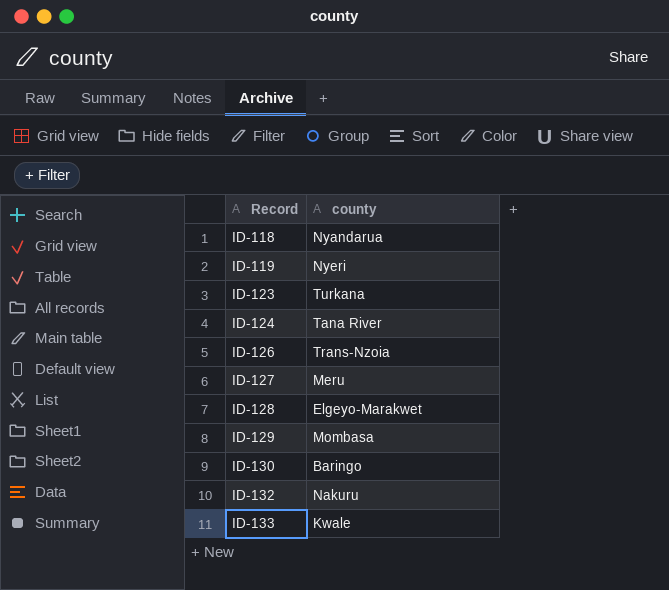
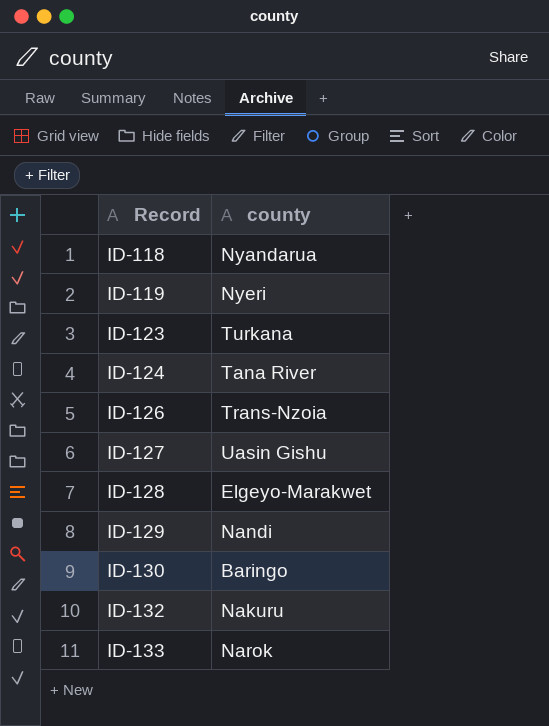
ID-127 | county: Meru -> Uasin Gishu
ID-129 | county: Mombasa -> Nandi
ID-133 | county: Kwale -> Narok

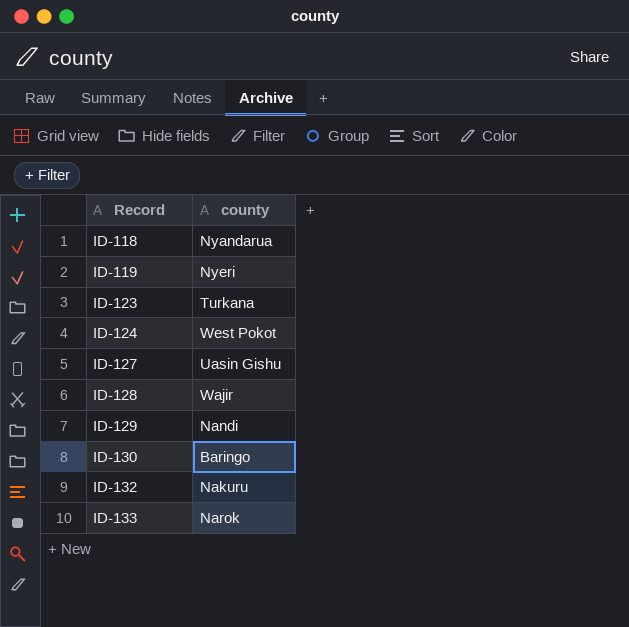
row ID-126: Trans-Nzoia -> none
ID-124 | county: Tana River -> West Pokot
ID-128 | county: Elgeyo-Marakwet -> Wajir

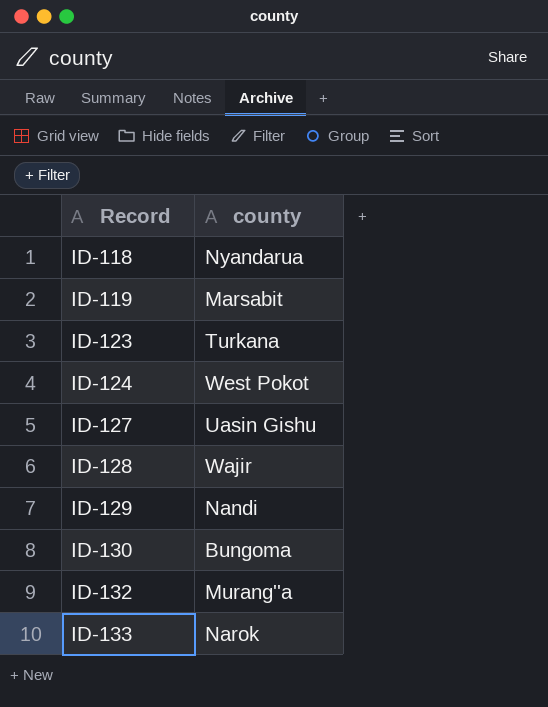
ID-119 | county: Nyeri -> Marsabit
ID-130 | county: Baringo -> Bungoma
ID-132 | county: Nakuru -> Murang''a

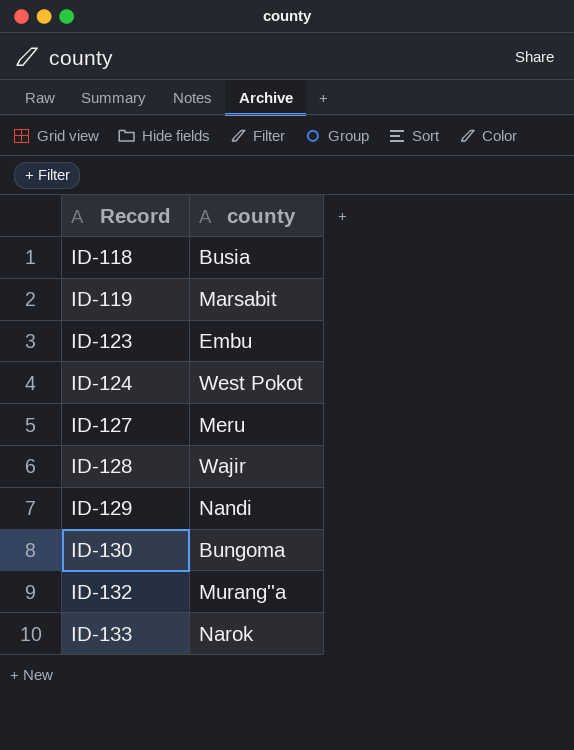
ID-118 | county: Nyandarua -> Busia
ID-123 | county: Turkana -> Embu
ID-127 | county: Uasin Gishu -> Meru

